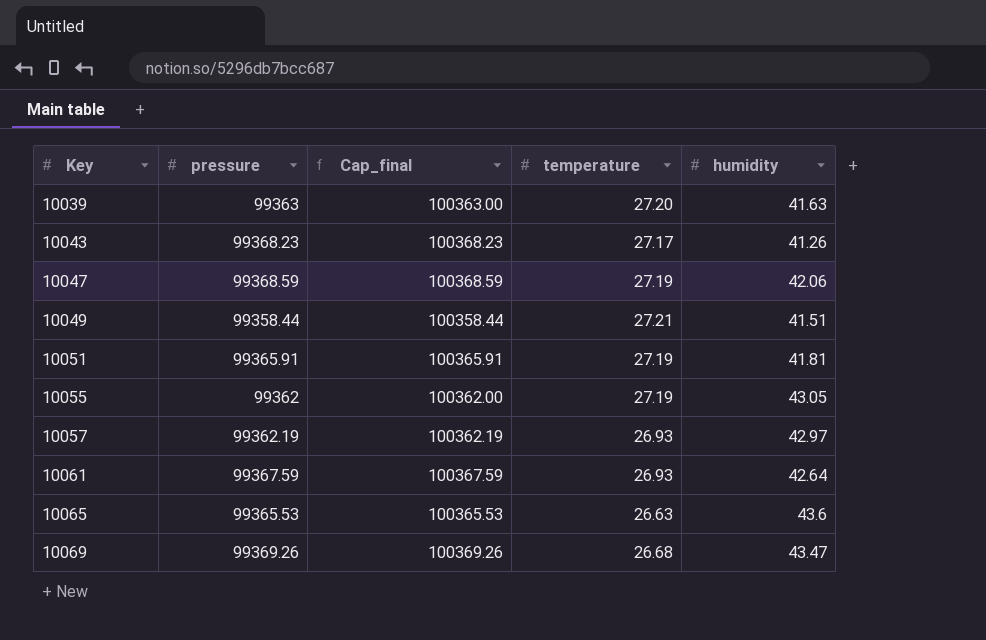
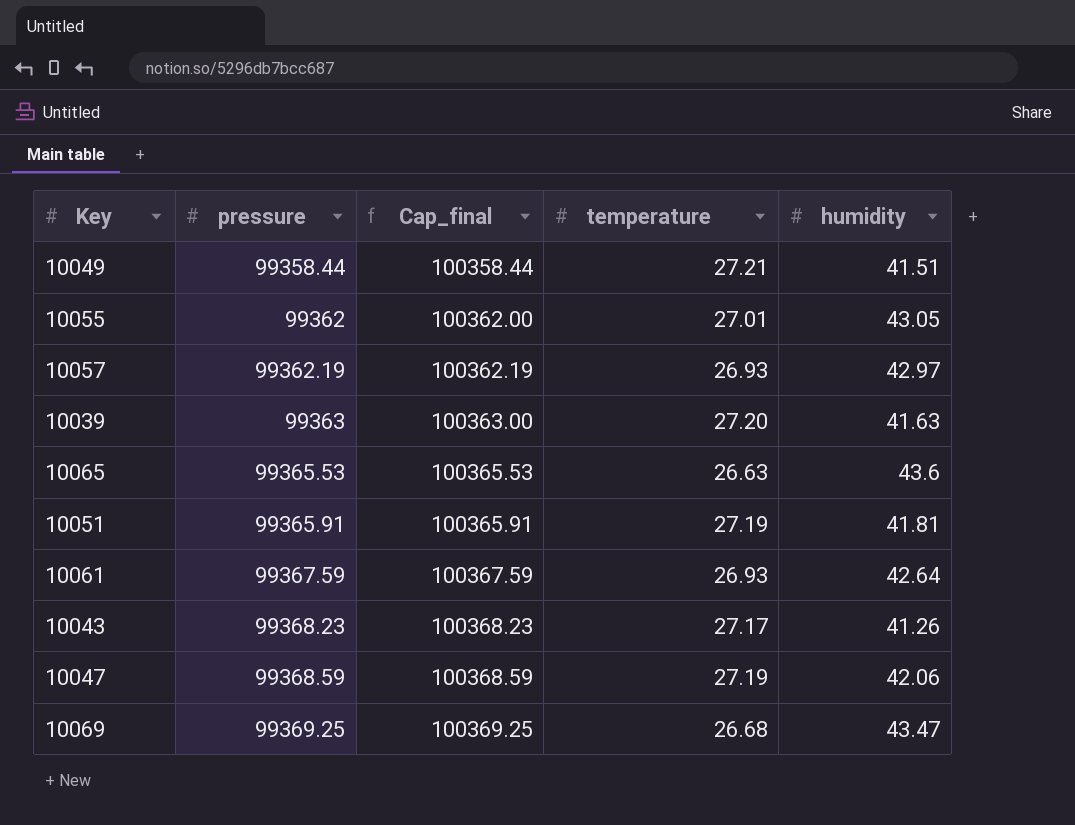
row order: Key ascending -> pressure ascending
10055 | temperature: 27.19 -> 27.01
10069 | pressure: 99369.26 -> 99369.25
10069 | Cap_final: 100369.26 -> 100369.25

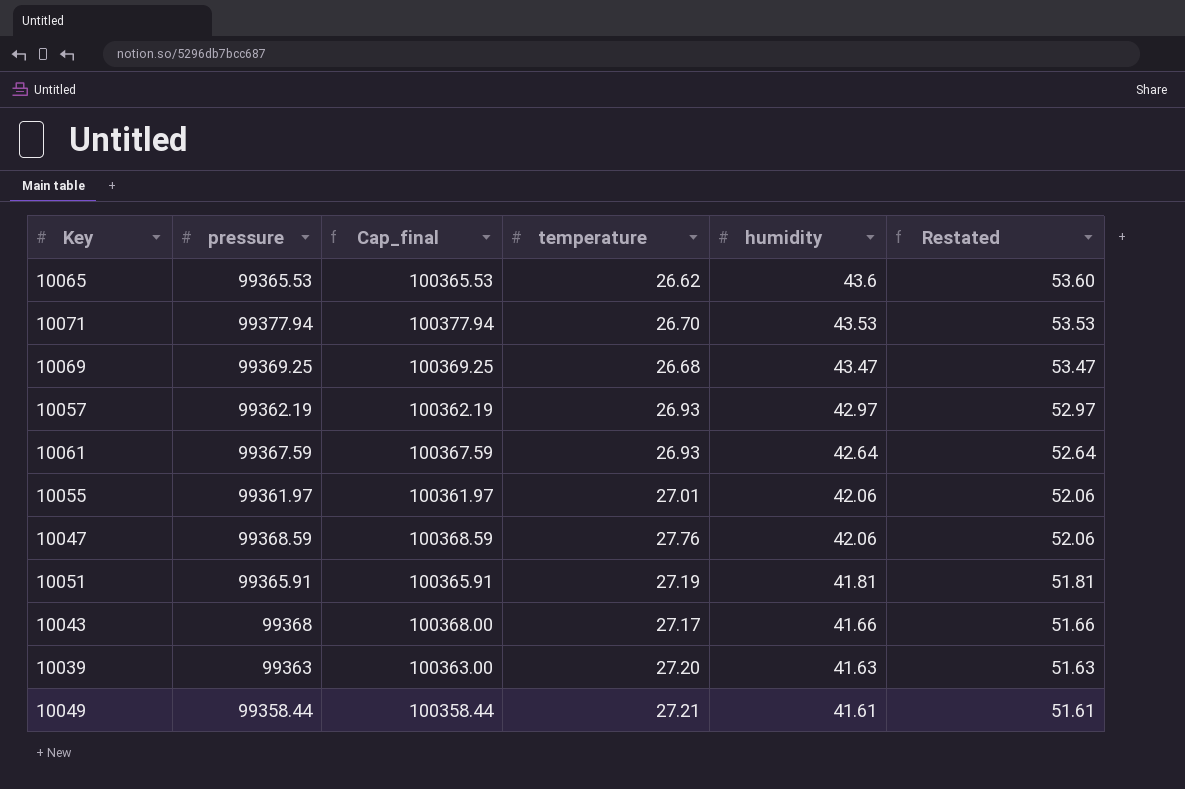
row order: pressure ascending -> humidity descending
column Restated | formula: none -> [humidity] + 10
10065 | temperature: 26.63 -> 26.62
row 10071: none -> 99377.94 | 100377.94 | 26.70 | 43.53 | 53.53
10055 | pressure: 99362 -> 99361.97
10055 | Cap_final: 100362.00 -> 100361.97
10055 | humidity: 43.05 -> 42.06
10047 | temperature: 27.19 -> 27.76
10043 | pressure: 99368.23 -> 99368
10043 | Cap_final: 100368.23 -> 100368.00
10043 | humidity: 41.26 -> 41.66
10049 | humidity: 41.51 -> 41.61

